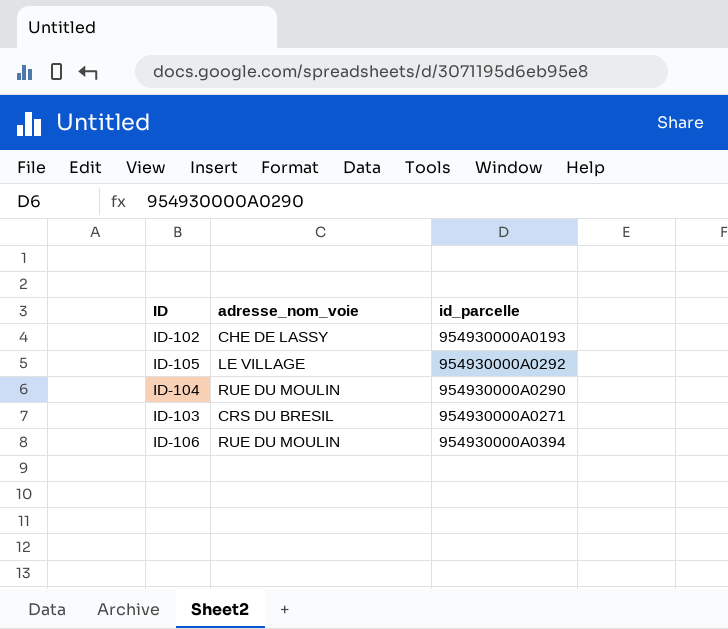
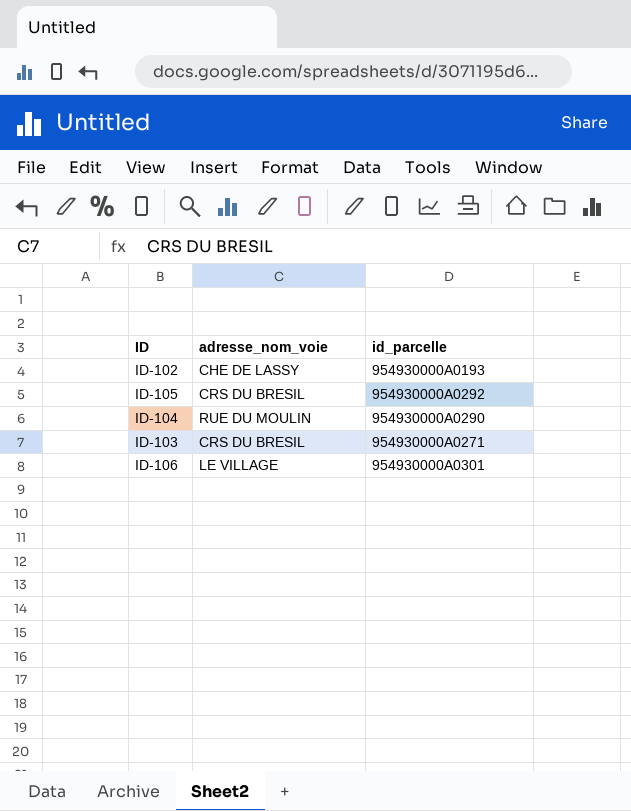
ID-105 | adresse_nom_voie: LE VILLAGE -> CRS DU BRESIL
ID-106 | adresse_nom_voie: RUE DU MOULIN -> LE VILLAGE
ID-106 | id_parcelle: 954930000A0394 -> 954930000A0301

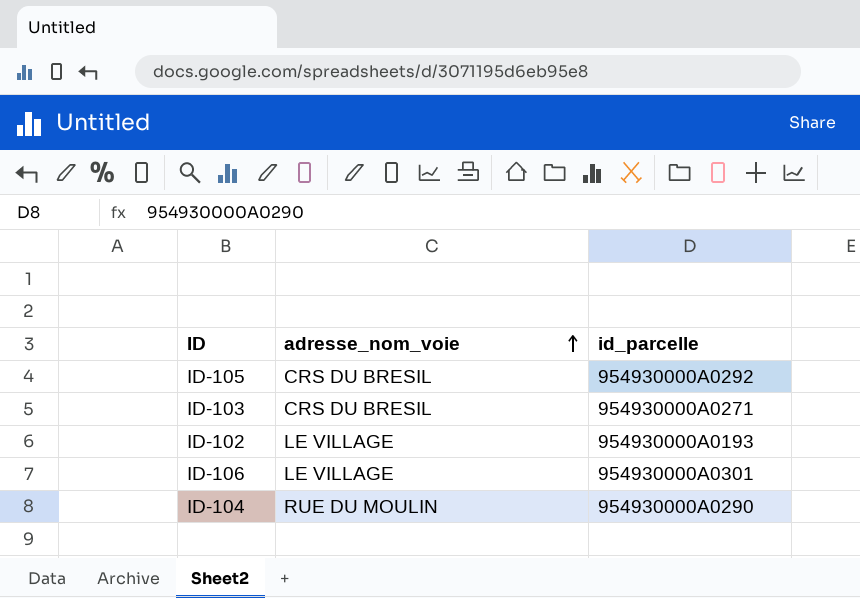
row order: none -> adresse_nom_voie ascending
ID-102 | adresse_nom_voie: CHE DE LASSY -> LE VILLAGE

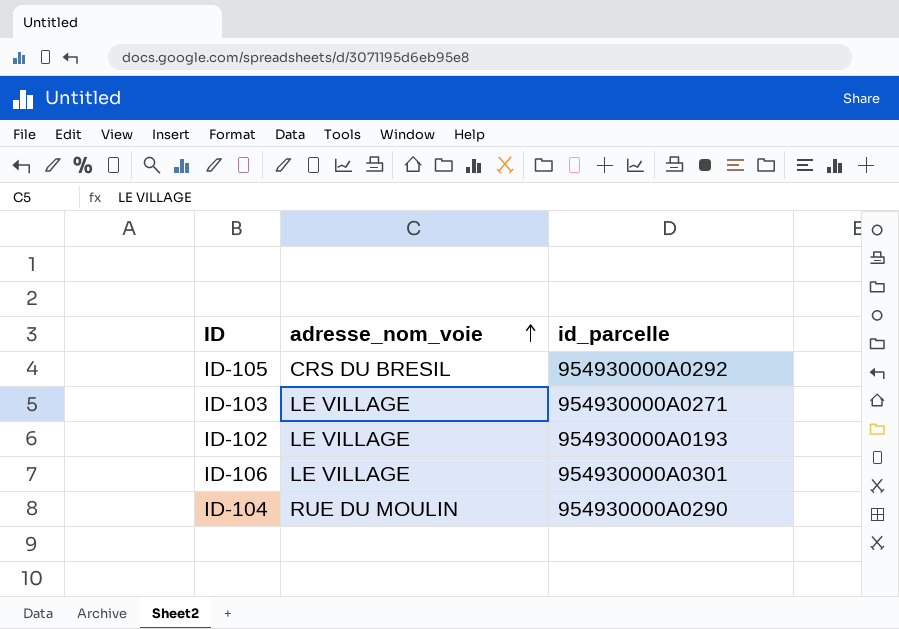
ID-103 | adresse_nom_voie: CRS DU BRESIL -> LE VILLAGE

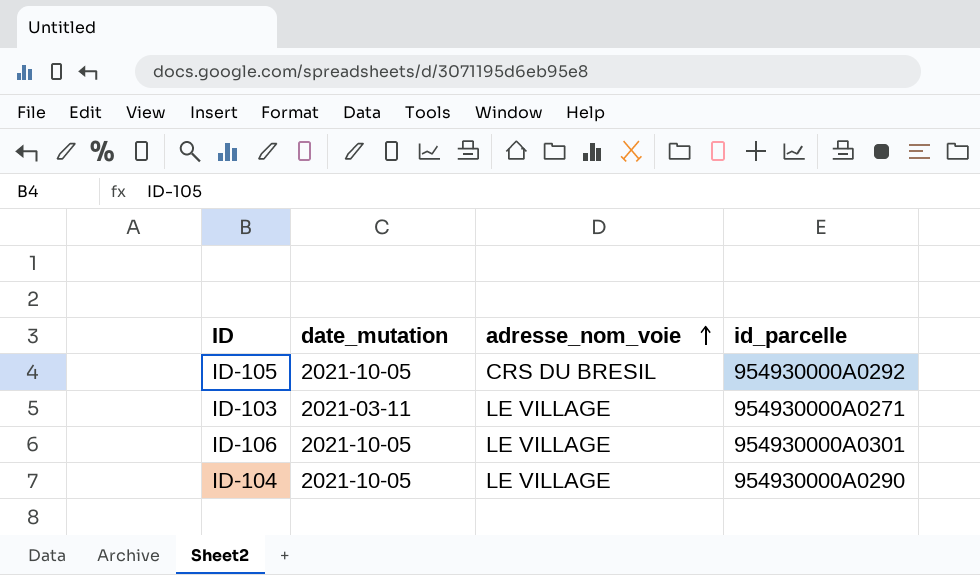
column date_mutation | position: none -> 2
row ID-102: LE VILLAGE | 954930000A0193 -> none
ID-104 | adresse_nom_voie: RUE DU MOULIN -> LE VILLAGE

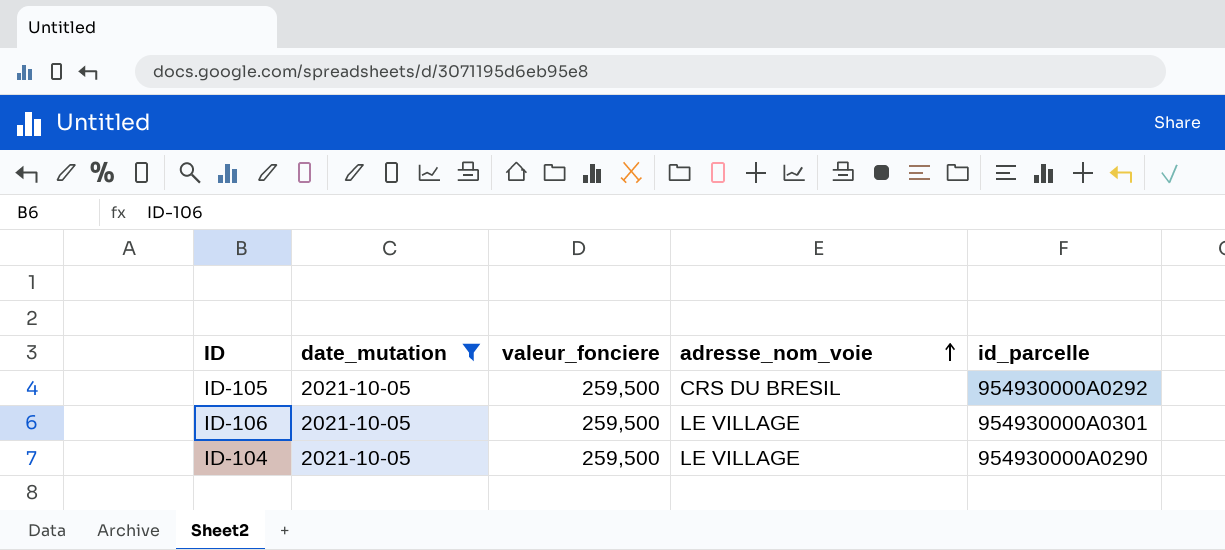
filter: none -> date_mutation = 2021-10-05
column valeur_fonciere | position: none -> 3

